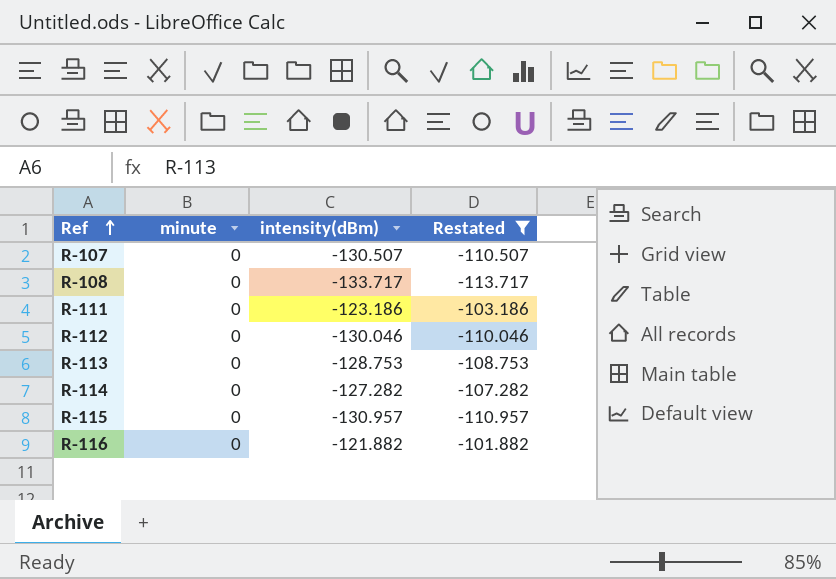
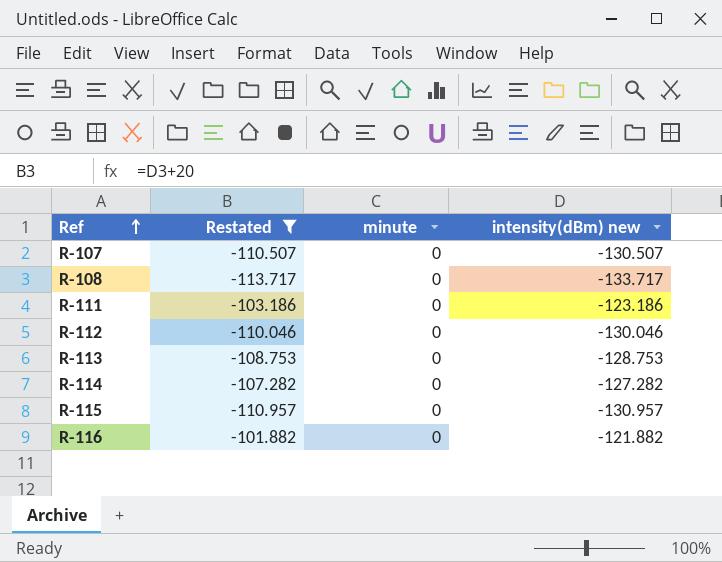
column Restated | position: 4 -> 2
column name: intensity(dBm) -> intensity(dBm) new

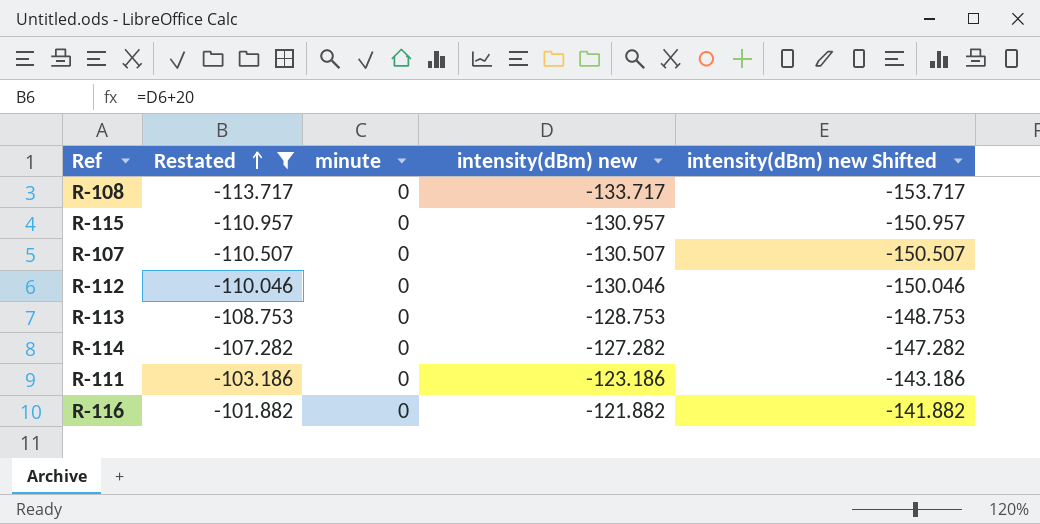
row order: Ref ascending -> Restated ascending
column intensity(dBm) new Shifted | formula: none -> [intensity(dBm) new] - 20

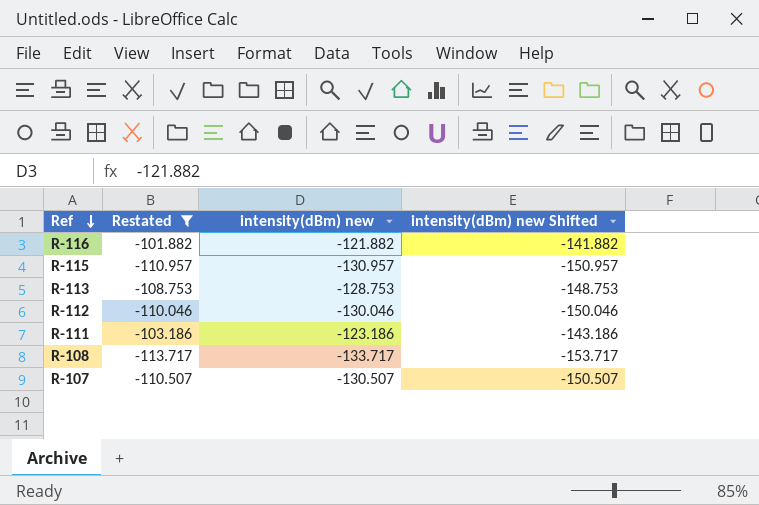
row order: Restated ascending -> Ref descending
column minute | position: 3 -> none
row R-114: -107.282 | 0 | -127.282 | -147.282 -> none

